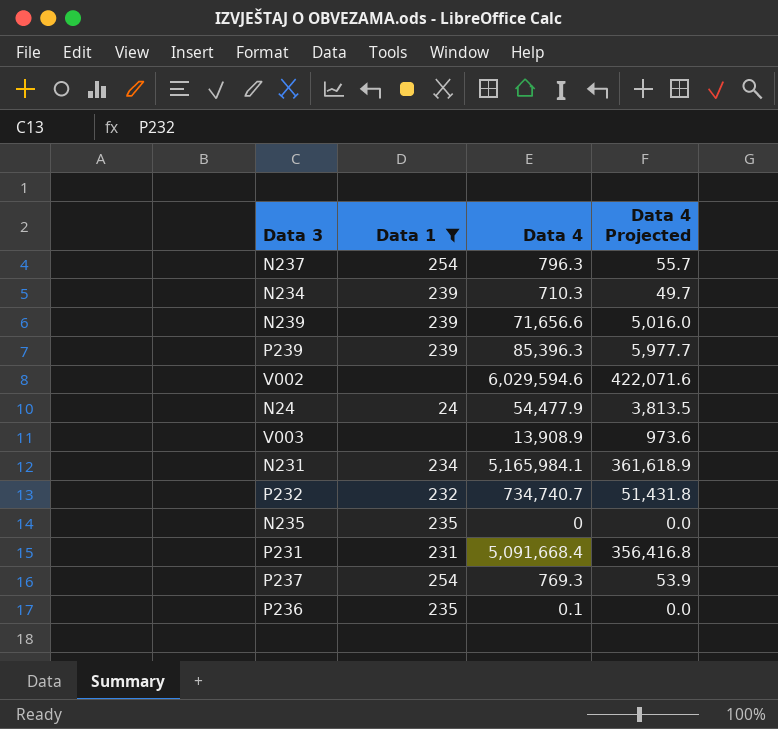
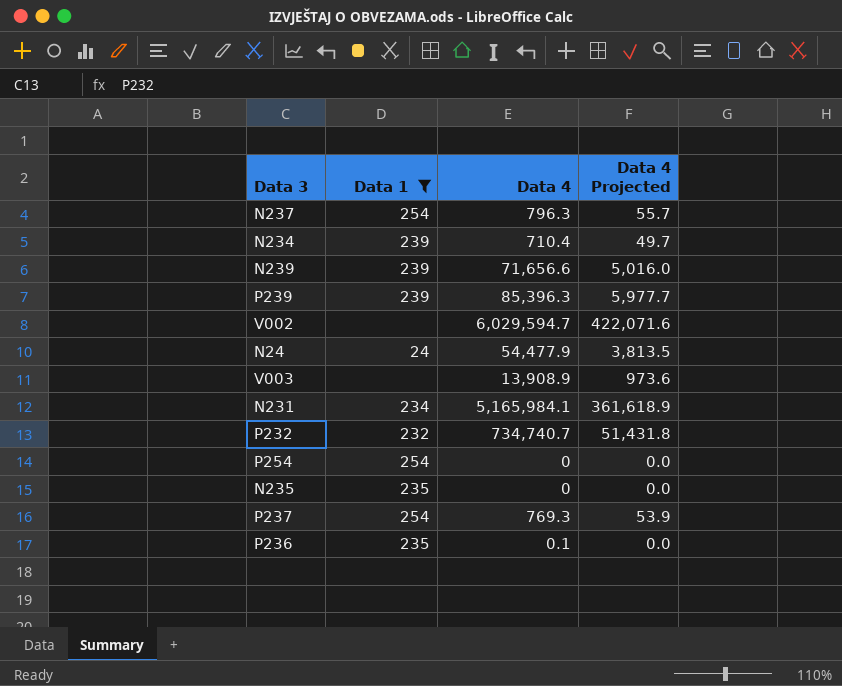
row P231: 231 | 5,091,668.4 | 356,416.8 -> none
N234 | Data 4: 710.3 -> 710.4
V002 | Data 4: 6,029,594.6 -> 6,029,594.7
row P254: none -> 254 | 0 | 0.0

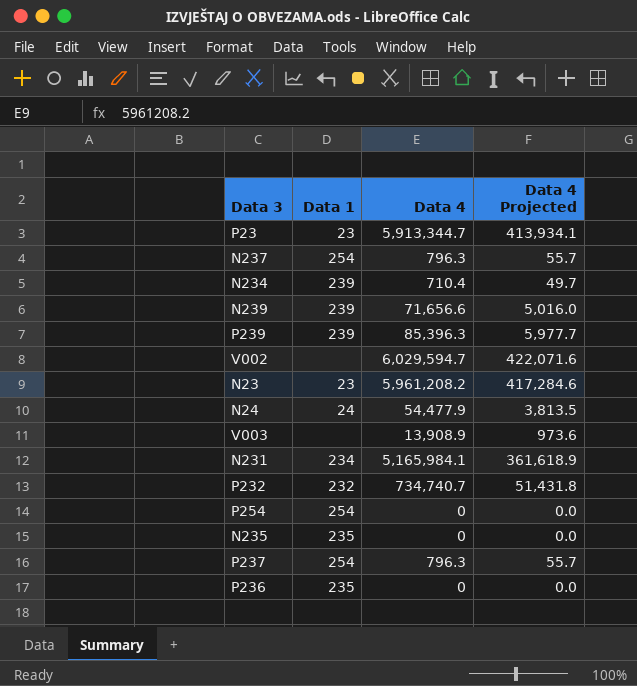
filter: Data 1 != 23 -> none
P237 | Data 4: 769.3 -> 796.3
P237 | Data 4 Projected: 53.9 -> 55.7
P236 | Data 4: 0.1 -> 0

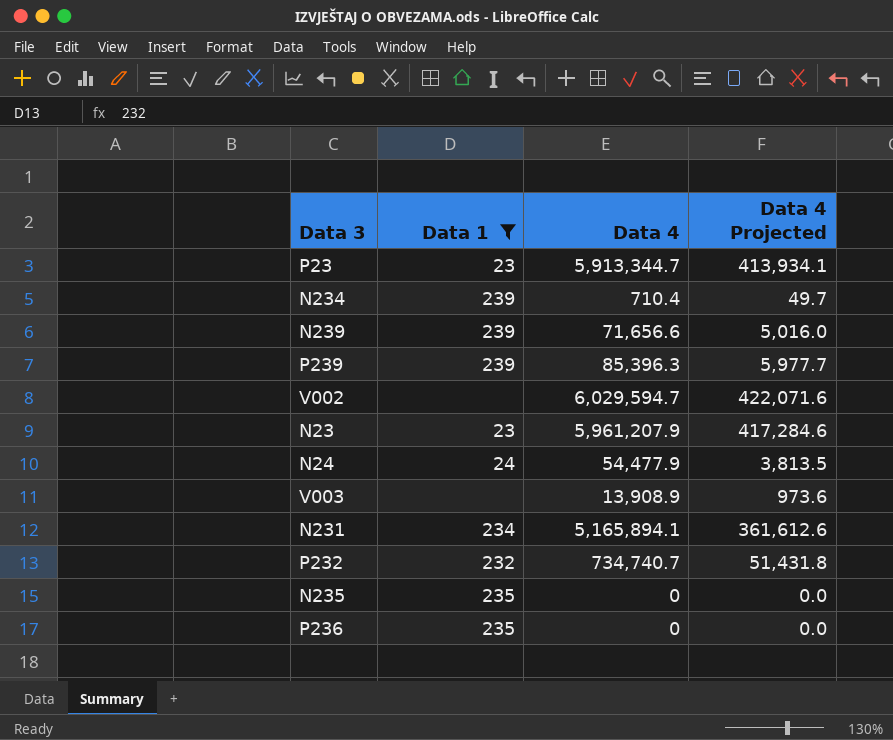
filter: none -> Data 1 != 254
N23 | Data 4: 5,961,208.2 -> 5,961,207.9
N231 | Data 4: 5,165,984.1 -> 5,165,894.1
N231 | Data 4 Projected: 361,618.9 -> 361,612.6

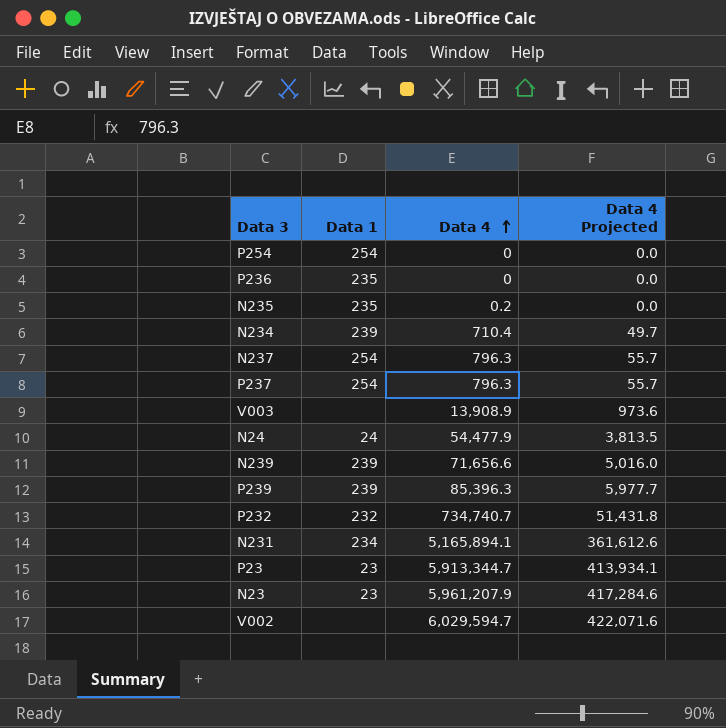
filter: Data 1 != 254 -> none
row order: none -> Data 4 ascending
N235 | Data 4: 0 -> 0.2

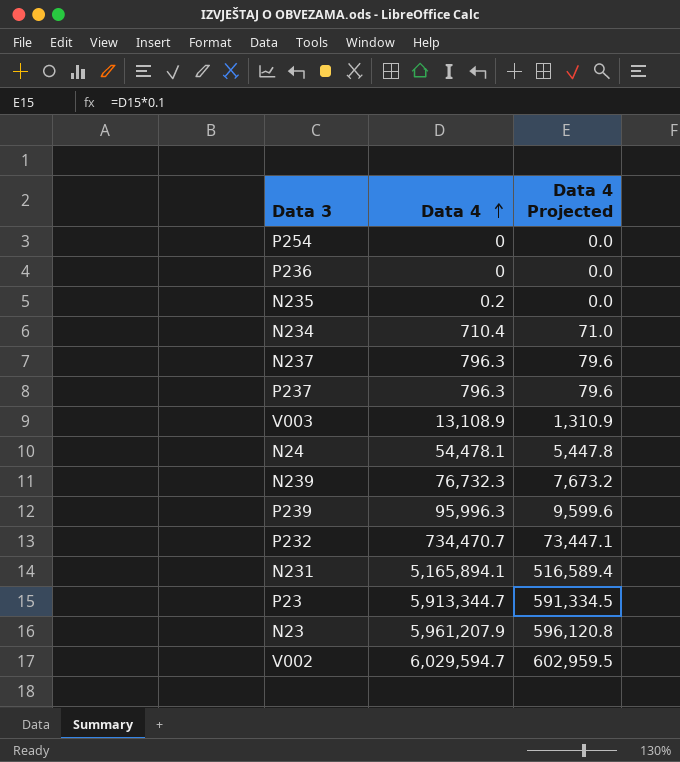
column Data 1 | position: 2 -> none
column Data 4 Projected | formula: [Data 4] * 0.07 -> [Data 4] * 0.1
V003 | Data 4: 13,908.9 -> 13,108.9
N24 | Data 4: 54,477.9 -> 54,478.1
N239 | Data 4: 71,656.6 -> 76,732.3
P239 | Data 4: 85,396.3 -> 95,996.3
P232 | Data 4: 734,740.7 -> 734,470.7

